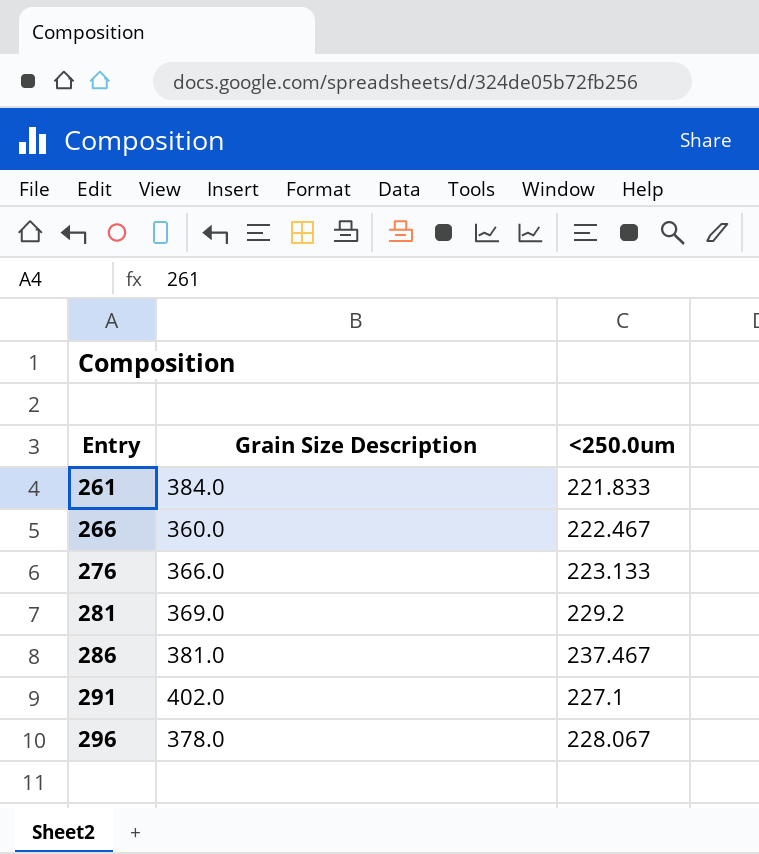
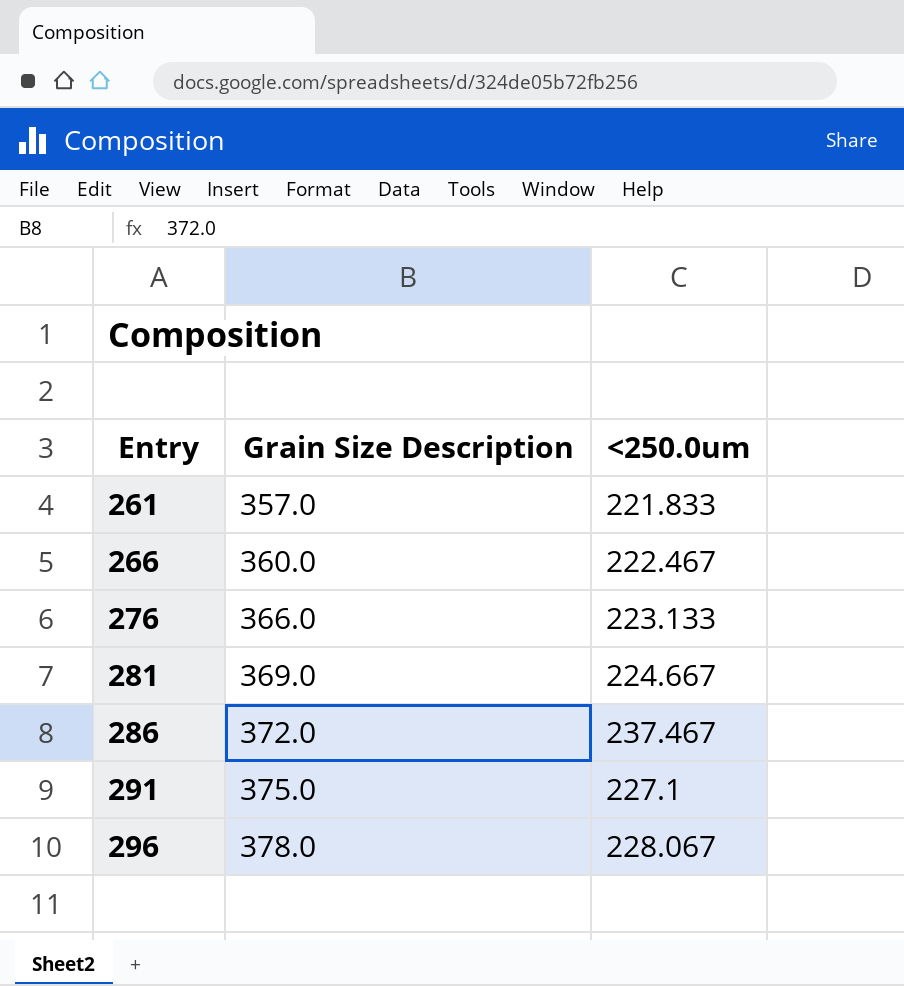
261 | Grain Size Description: 384.0 -> 357.0
281 | <250.0um: 229.2 -> 224.667
286 | Grain Size Description: 381.0 -> 372.0
291 | Grain Size Description: 402.0 -> 375.0

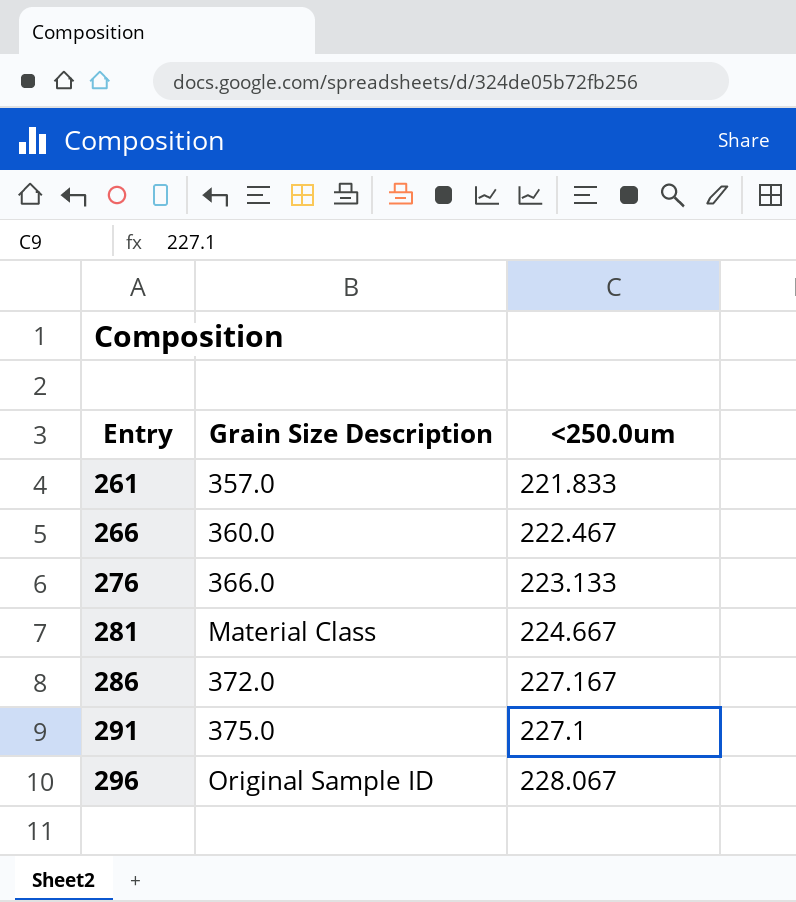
281 | Grain Size Description: 369.0 -> Material Class
286 | <250.0um: 237.467 -> 227.167
296 | Grain Size Description: 378.0 -> Original Sample ID

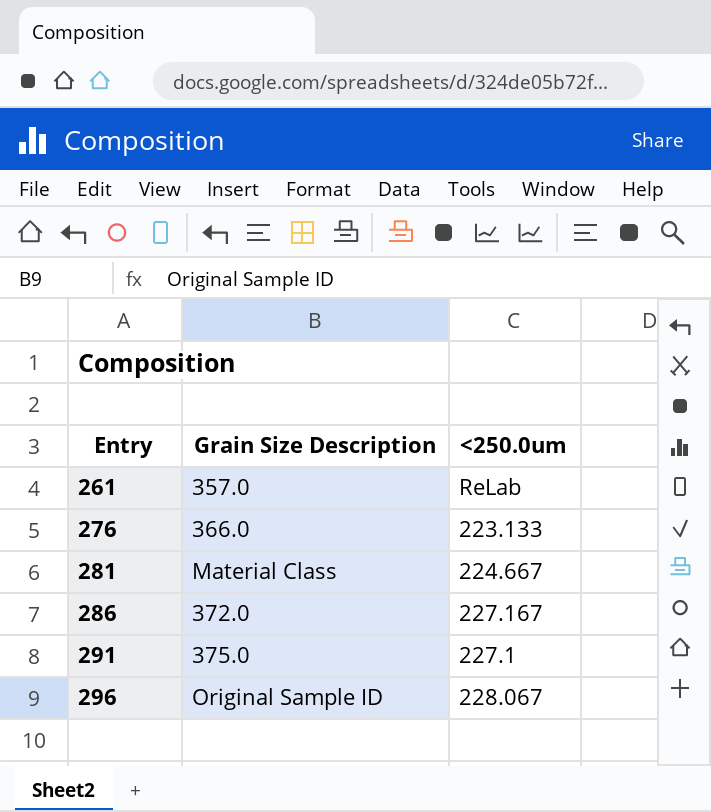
row 266: 360.0 | 222.467 -> none
261 | <250.0um: 221.833 -> ReLab

